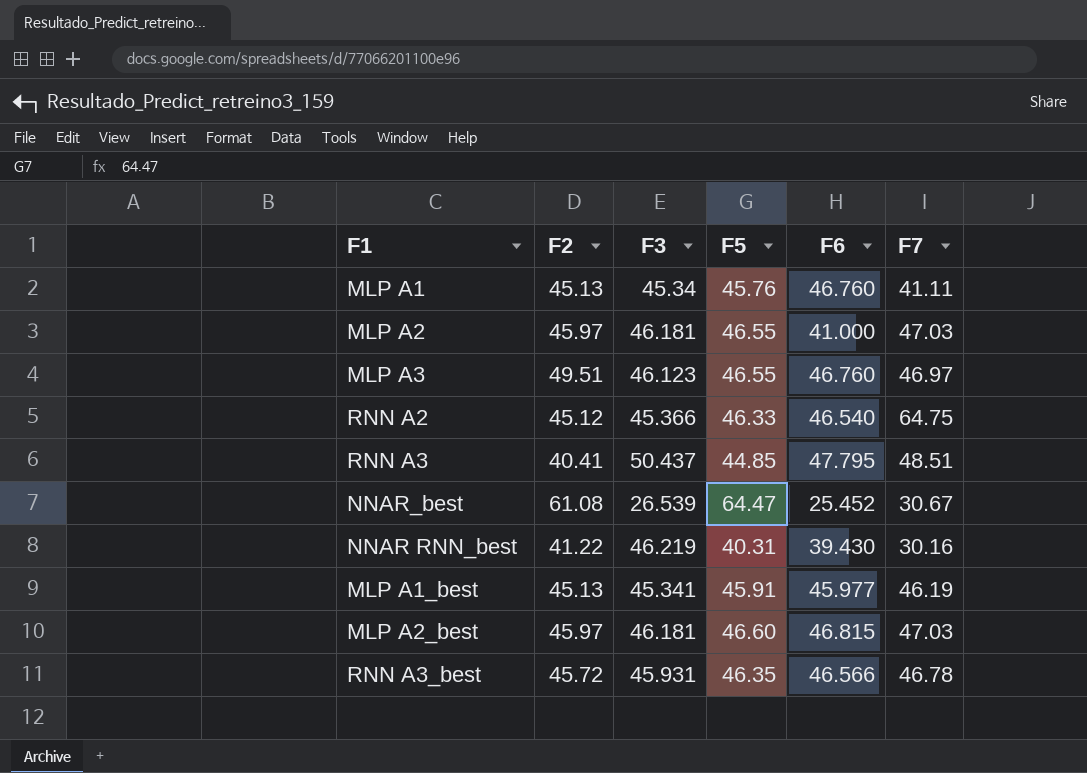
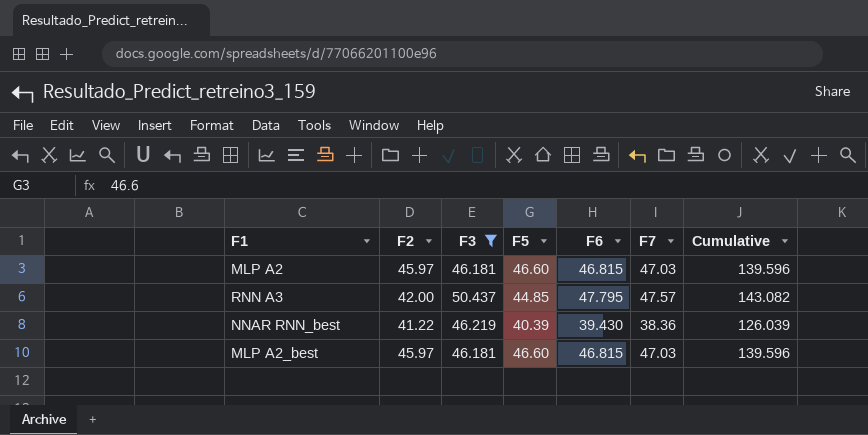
filter: none -> F3 >= 46.181
column Cumulative | formula: none -> [F3] + [F5] + [F6]
MLP A2 | F5: 46.55 -> 46.60
MLP A2 | F6: 41.000 -> 46.815
RNN A3 | F2: 40.41 -> 42.00
RNN A3 | F7: 48.51 -> 47.57
NNAR RNN_best | F5: 40.31 -> 40.39
NNAR RNN_best | F7: 30.16 -> 38.36

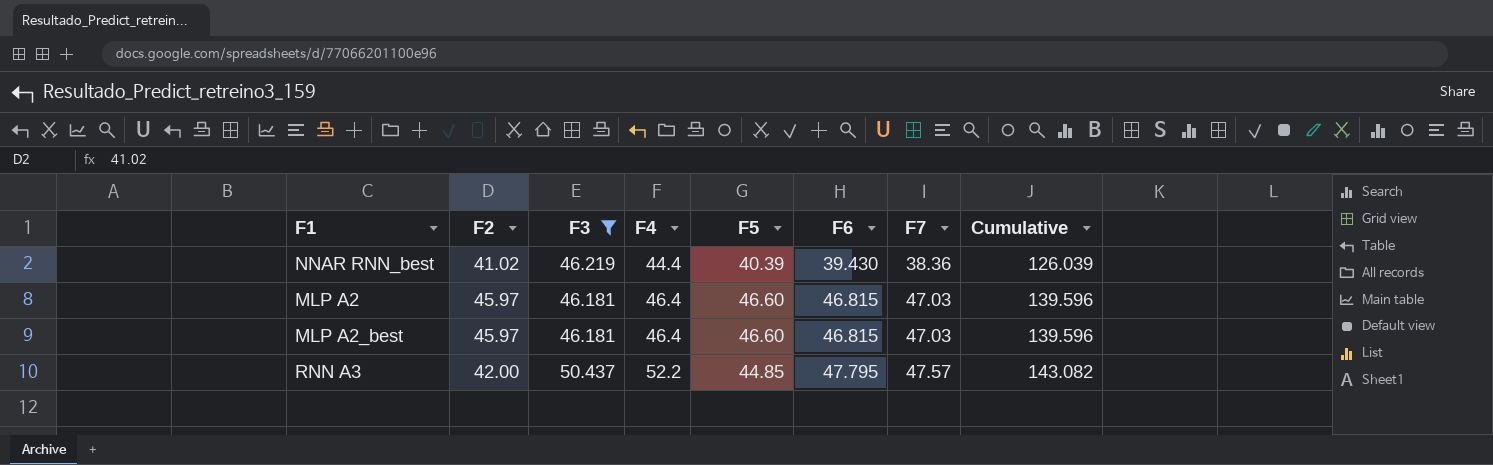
row order: none -> F4 ascending
column F4 | position: none -> 4
NNAR RNN_best | F2: 41.22 -> 41.02

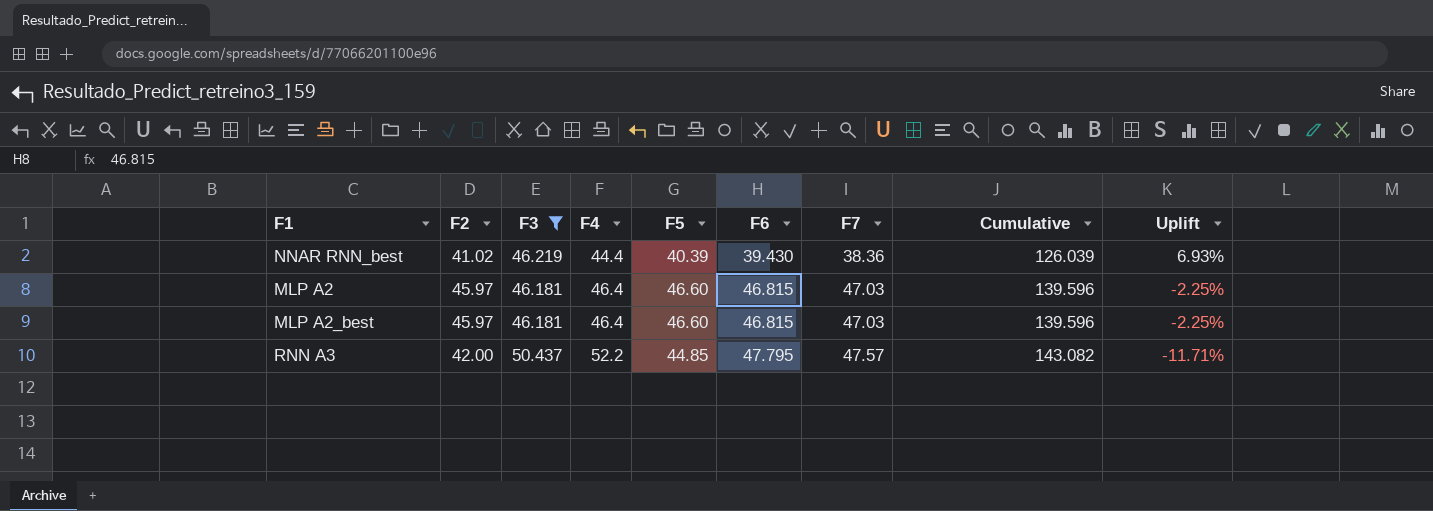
column Uplift | formula: none -> ([F2] - [F7]) / [F7]

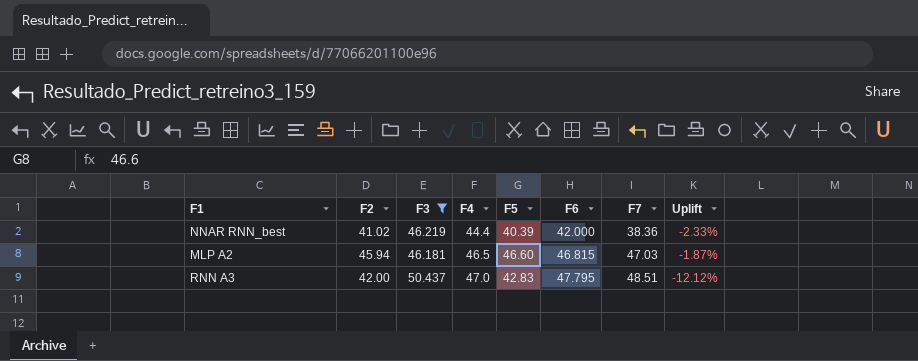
column Cumulative | formula: [F3] + [F5] + [F6] -> none
column Uplift | formula: ([F2] - [F7]) / [F7] -> ([F2] - [F6]) / [F6]
row MLP A2_best: 45.97 | 46.181 | 46.4 | 46.60 | 46.815 | 47.03 | 139.596 | -2.25% -> none
NNAR RNN_best | F6: 39.430 -> 42.000
MLP A2 | F2: 45.97 -> 45.94
MLP A2 | F4: 46.4 -> 46.5
RNN A3 | F4: 52.2 -> 47.0
RNN A3 | F5: 44.85 -> 42.83
RNN A3 | F7: 47.57 -> 48.51

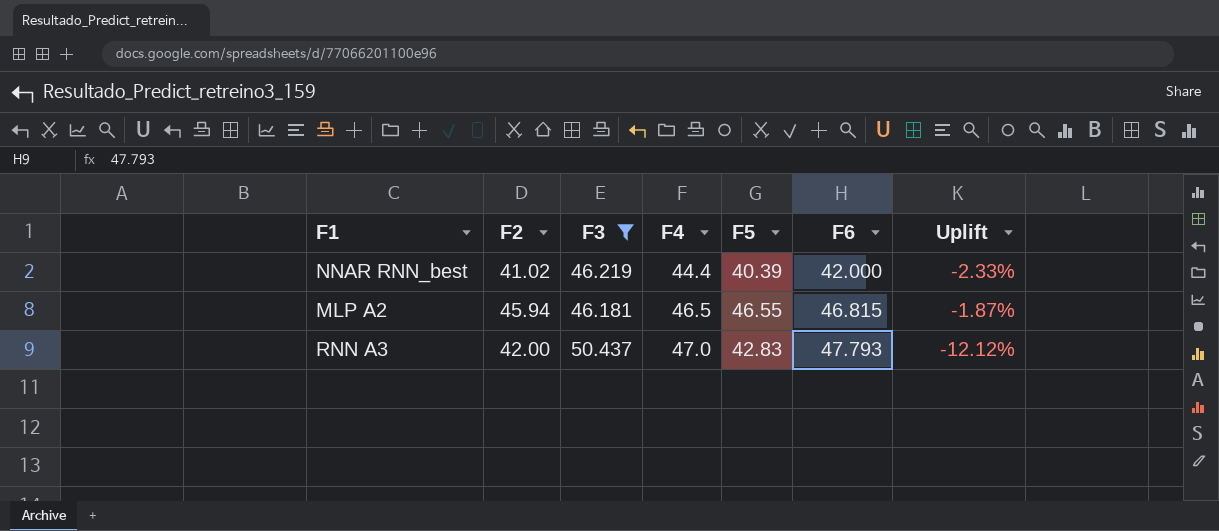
column F7 | position: 7 -> none
MLP A2 | F5: 46.60 -> 46.55
RNN A3 | F6: 47.795 -> 47.793

